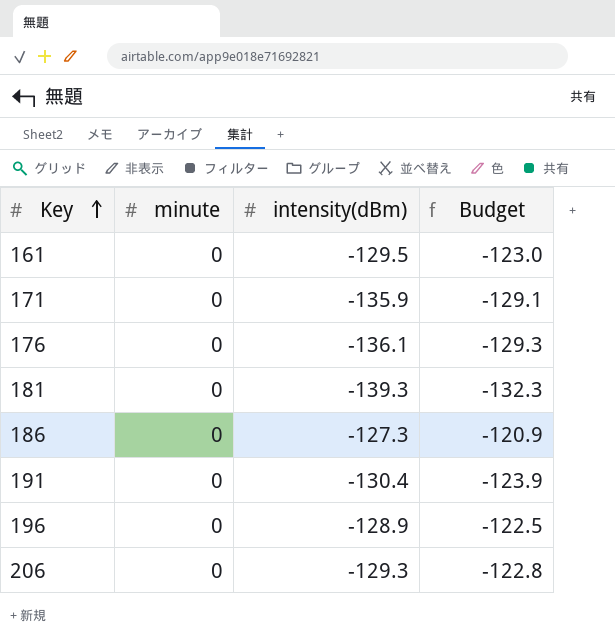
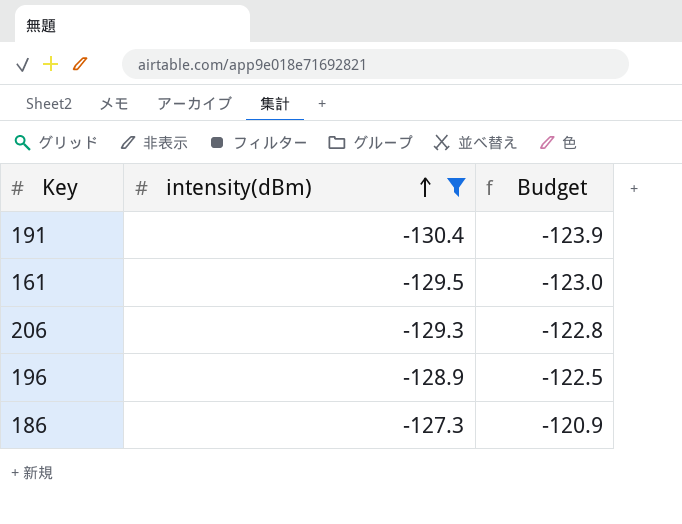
filter: none -> intensity(dBm) >= -130.4
row order: Key ascending -> intensity(dBm) ascending
column minute | position: 2 -> none

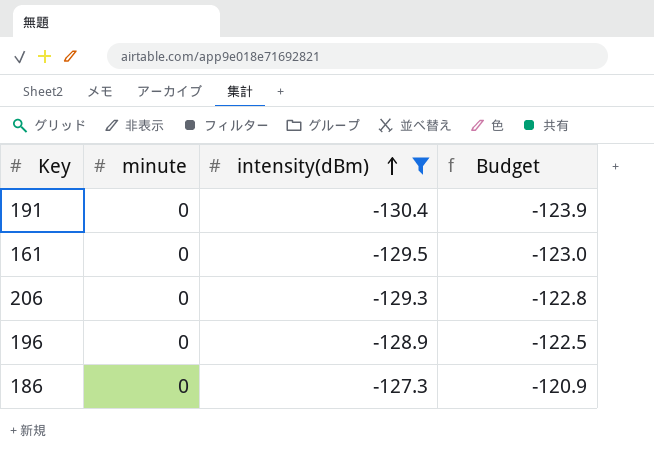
column minute | position: none -> 2

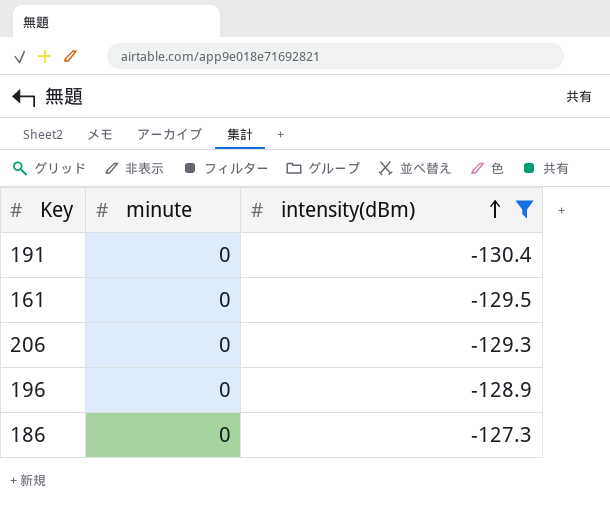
column Budget | formula: [intensity(dBm)] * 0.95 -> none

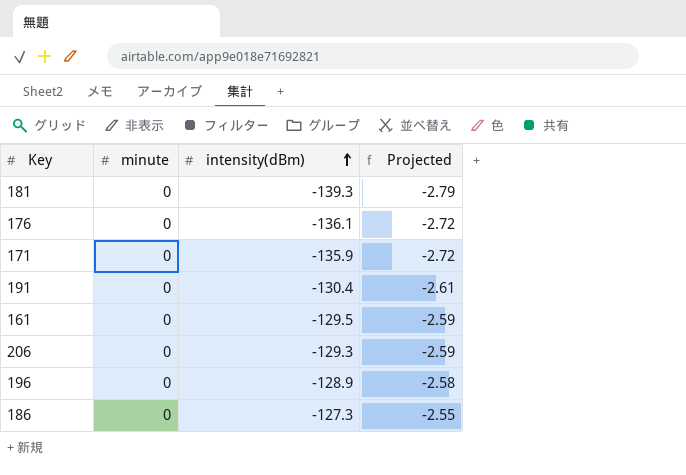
filter: intensity(dBm) >= -130.4 -> none
column Projected | formula: none -> [intensity(dBm)] * 0.02

